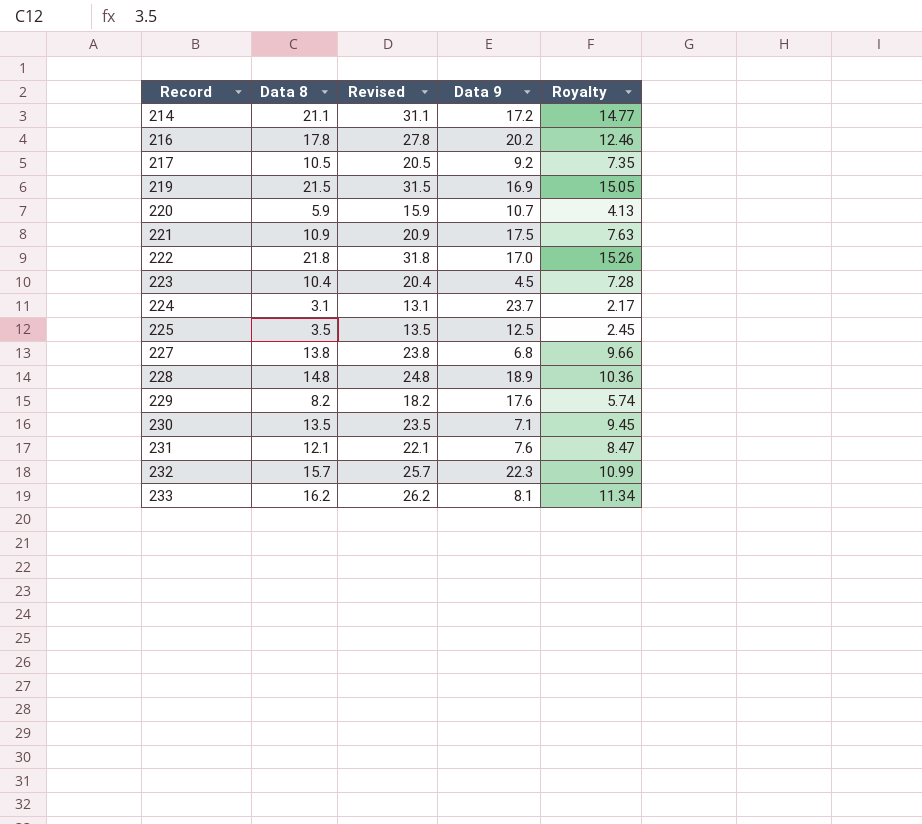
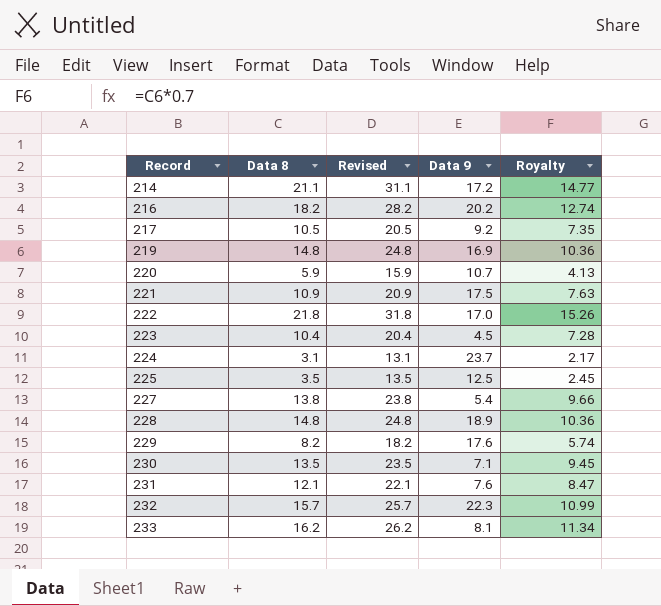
216 | Data 8: 17.8 -> 18.2
216 | Revised: 27.8 -> 28.2
216 | Royalty: 12.46 -> 12.74
219 | Data 8: 21.5 -> 14.8
219 | Revised: 31.5 -> 24.8
219 | Royalty: 15.05 -> 10.36
227 | Data 9: 6.8 -> 5.4

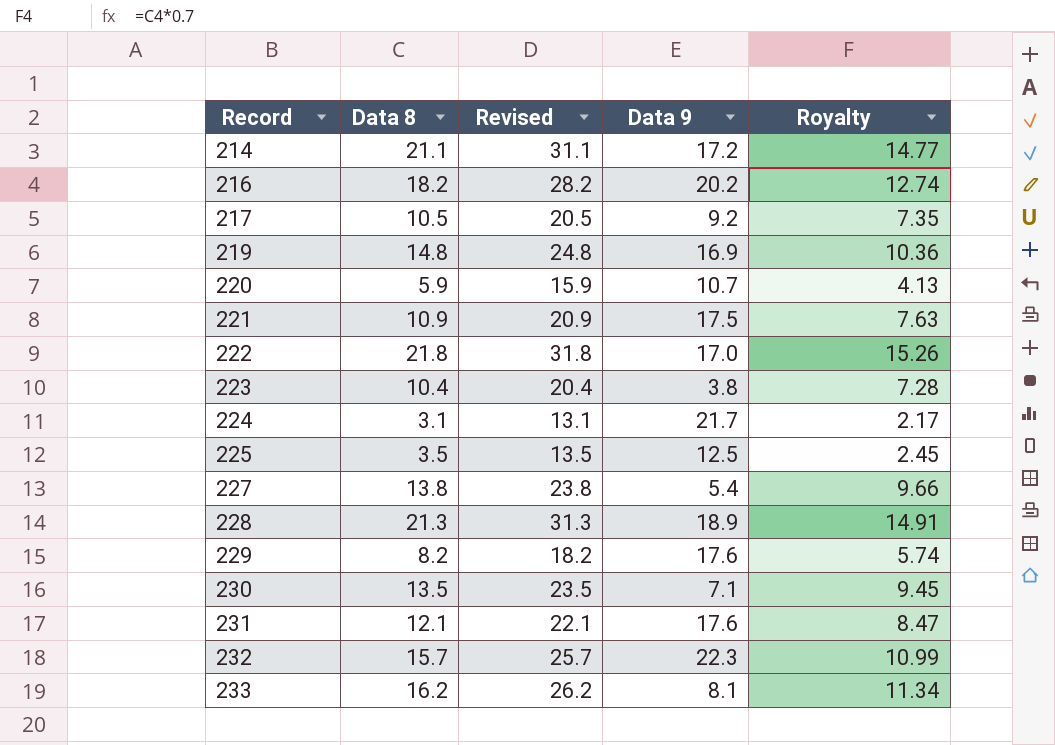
223 | Data 9: 4.5 -> 3.8
224 | Data 9: 23.7 -> 21.7
228 | Data 8: 14.8 -> 21.3
228 | Revised: 24.8 -> 31.3
228 | Royalty: 10.36 -> 14.91
231 | Data 9: 7.6 -> 17.6

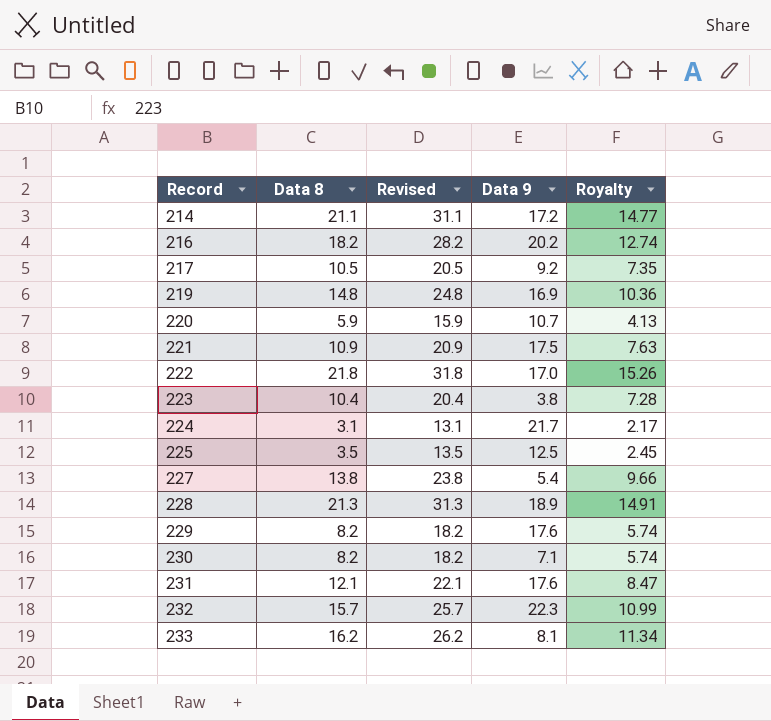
230 | Data 8: 13.5 -> 8.2
230 | Revised: 23.5 -> 18.2
230 | Royalty: 9.45 -> 5.74

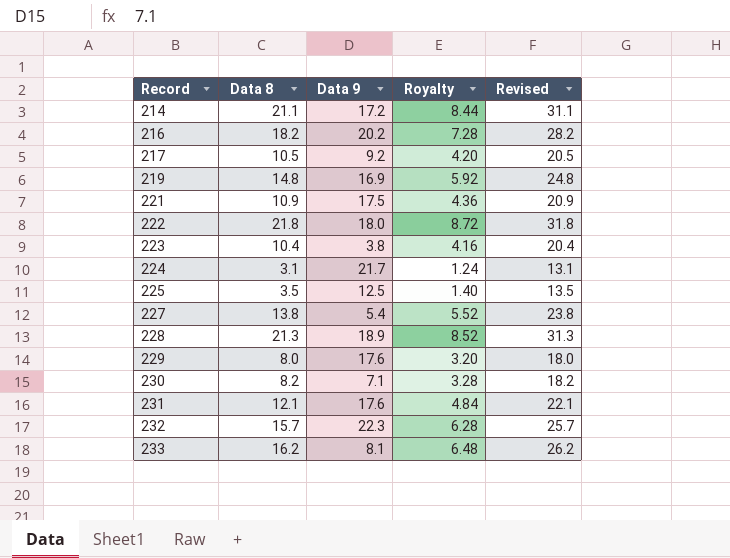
column Royalty | formula: [Data 8] * 0.7 -> [Data 8] * 0.4
column Revised | position: 3 -> 5
row 220: 5.9 | 15.9 | 10.7 | 4.13 -> none
222 | Data 9: 17.0 -> 18.0
229 | Data 8: 8.2 -> 8.0
229 | Revised: 18.2 -> 18.0

